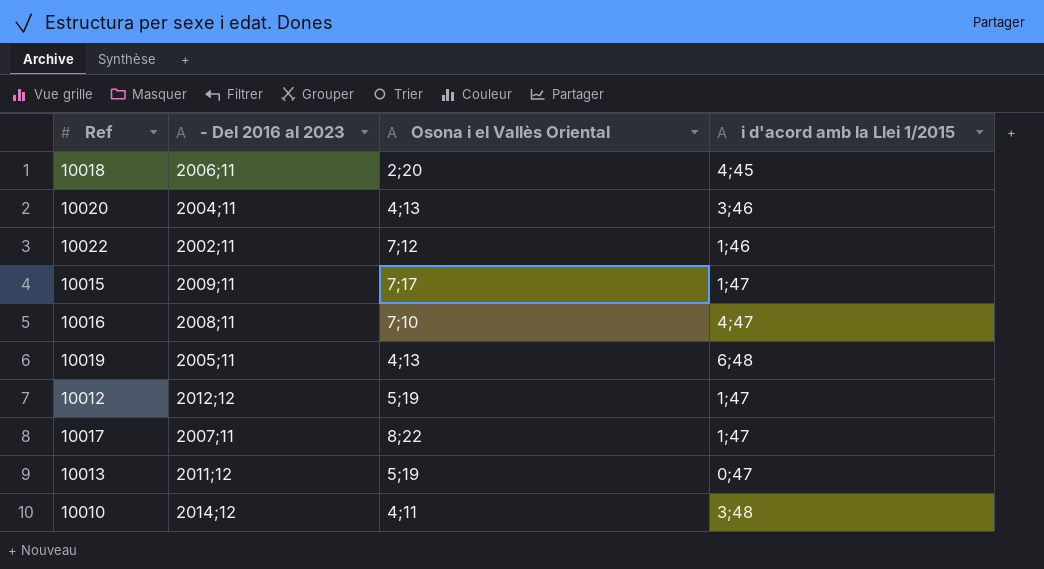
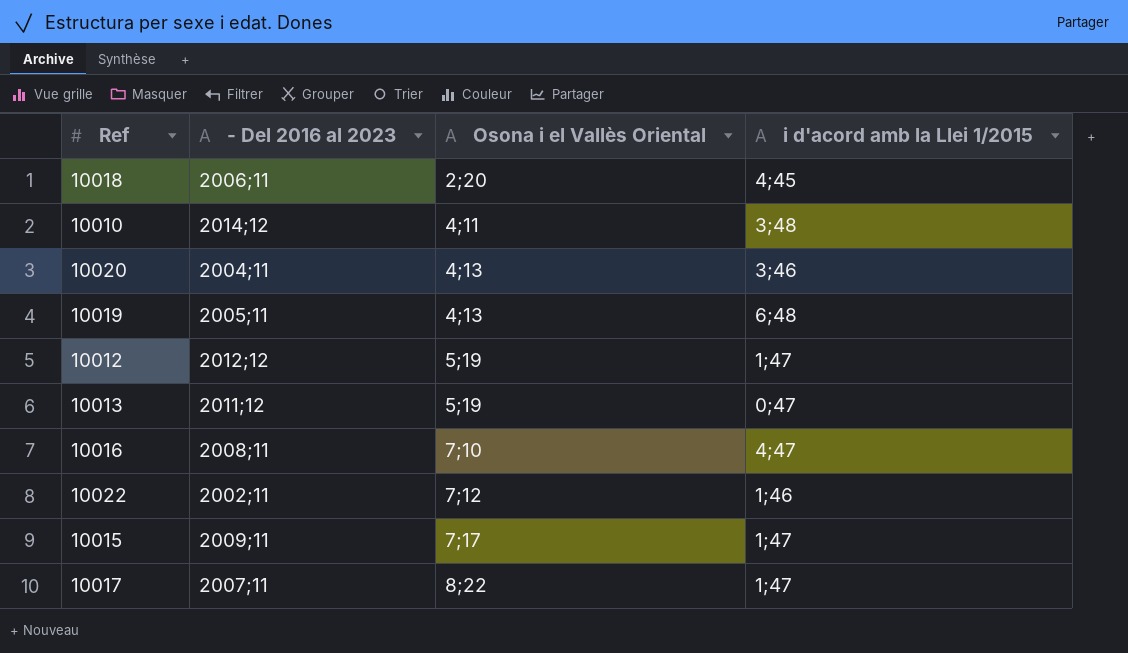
row order: none -> Osona i el Vallès Oriental ascending

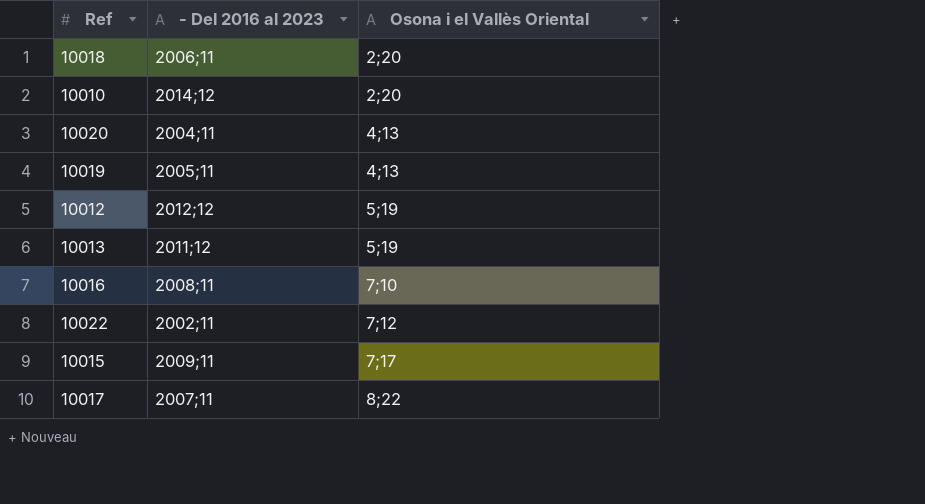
column i d'acord amb la Llei 1/2015 | position: 4 -> none
10010 | Osona i el Vallès Oriental: 4;11 -> 2;20

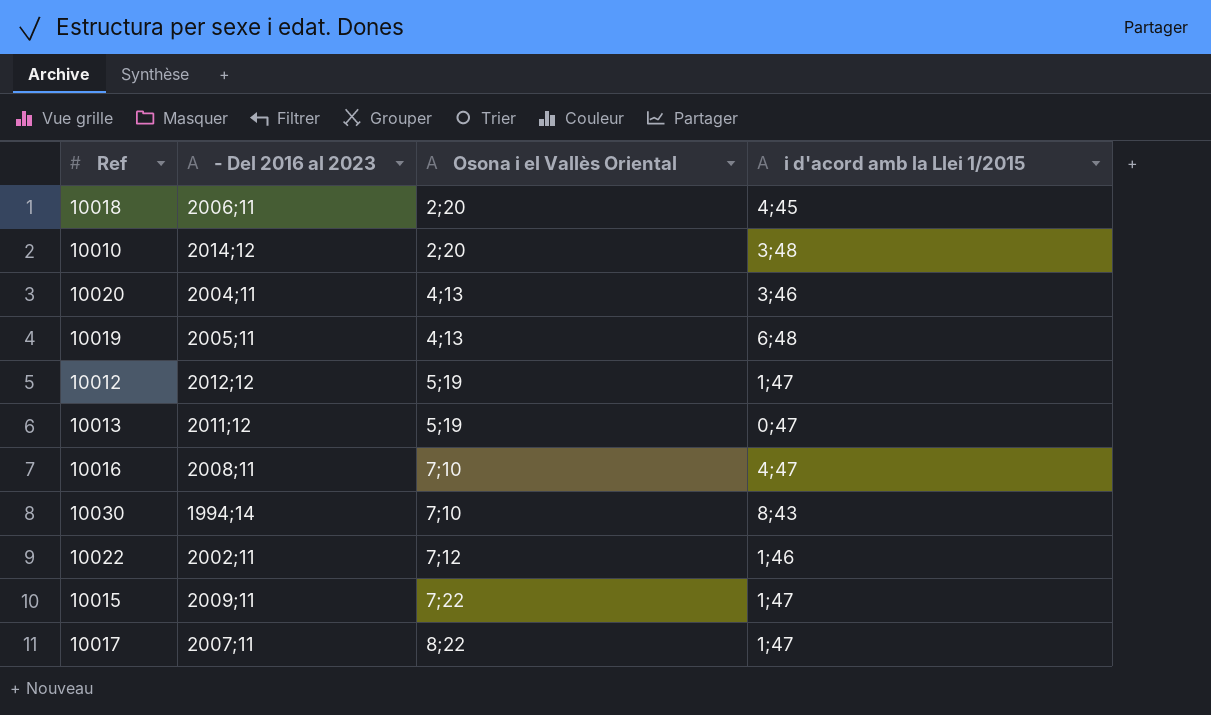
column i d'acord amb la Llei 1/2015 | position: none -> 4
row 10030: none -> 1994;14 | 7;10 | 8;43
10015 | Osona i el Vallès Oriental: 7;17 -> 7;22

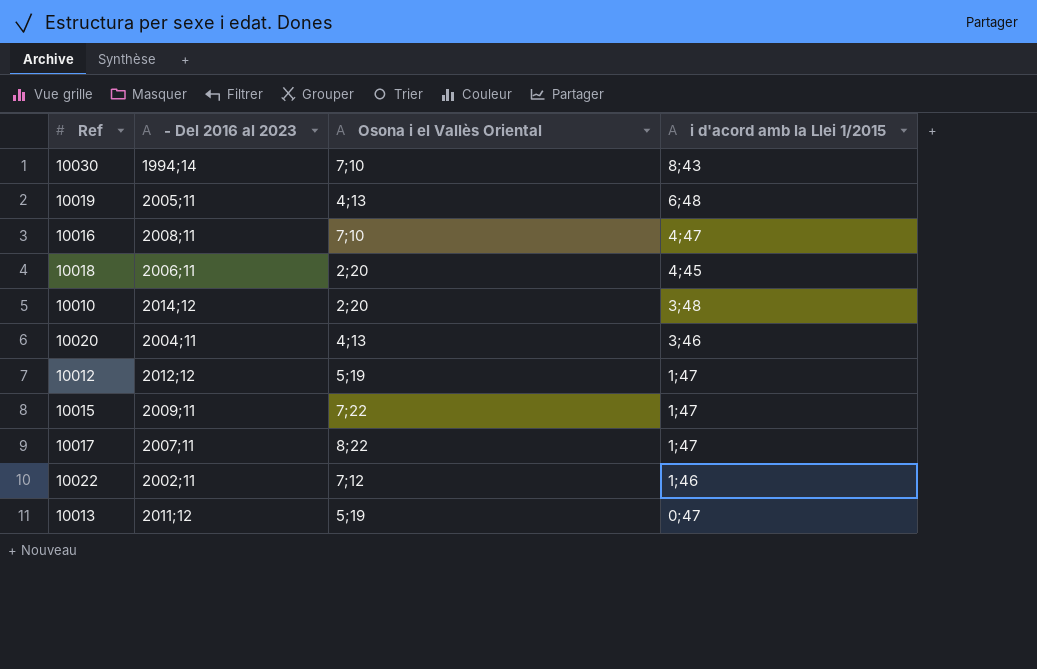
row order: Osona i el Vallès Oriental ascending -> i d'acord amb la Llei 1/2015 descending

